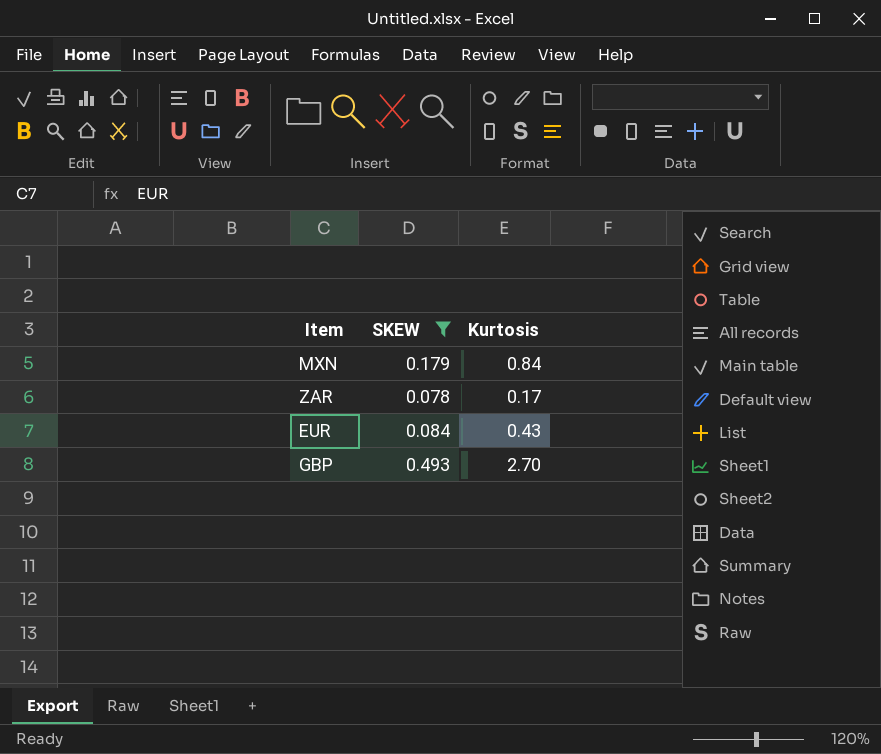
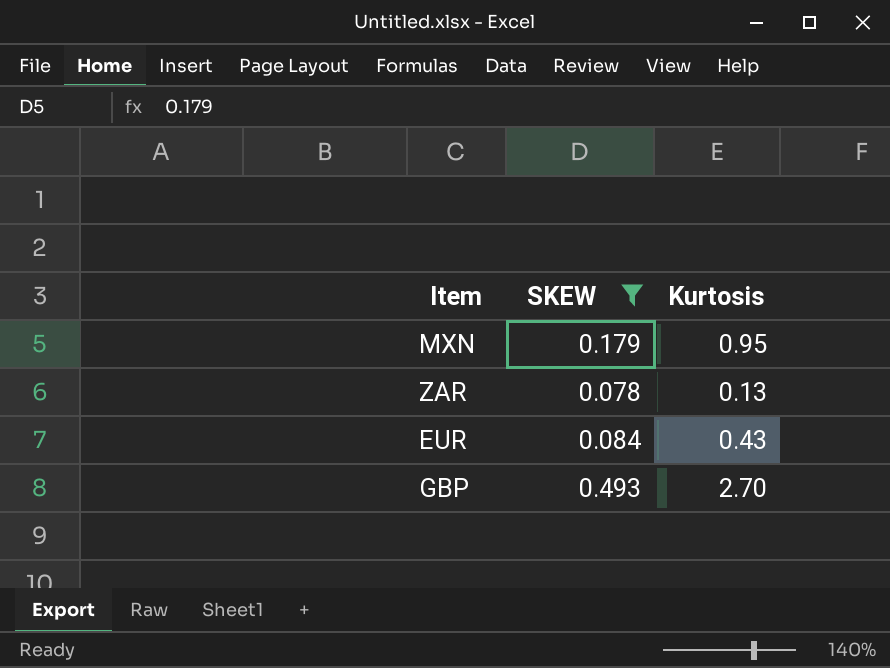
MXN | Kurtosis: 0.84 -> 0.95
ZAR | Kurtosis: 0.17 -> 0.13

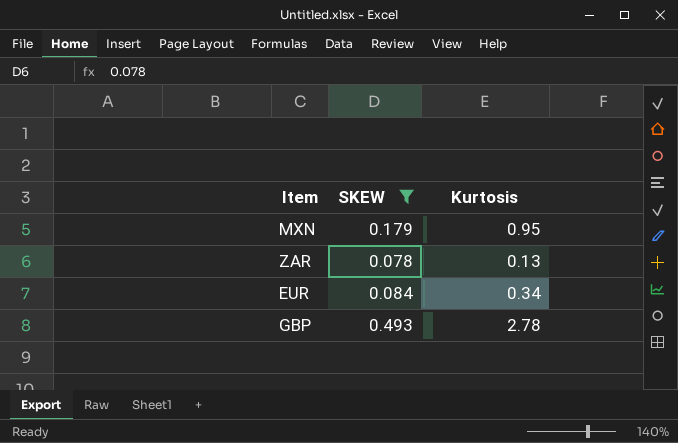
EUR | Kurtosis: 0.43 -> 0.34
GBP | Kurtosis: 2.70 -> 2.78

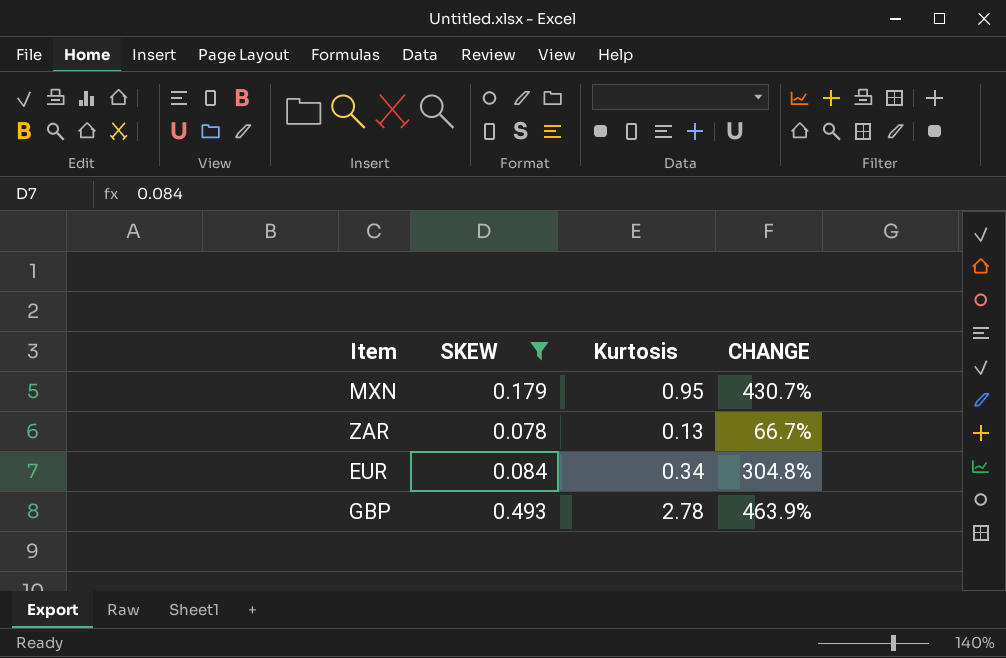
column CHANGE | formula: none -> ([Kurtosis] - [SKEW]) / [SKEW]

